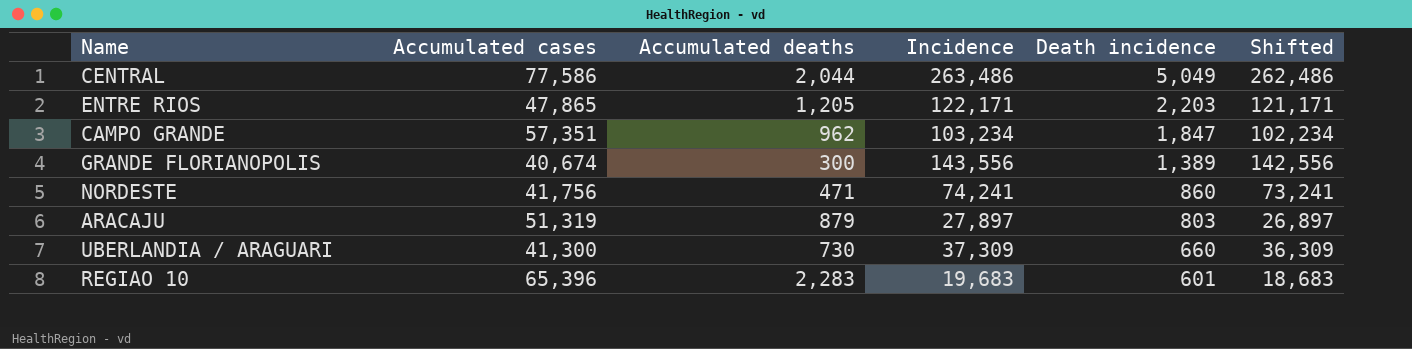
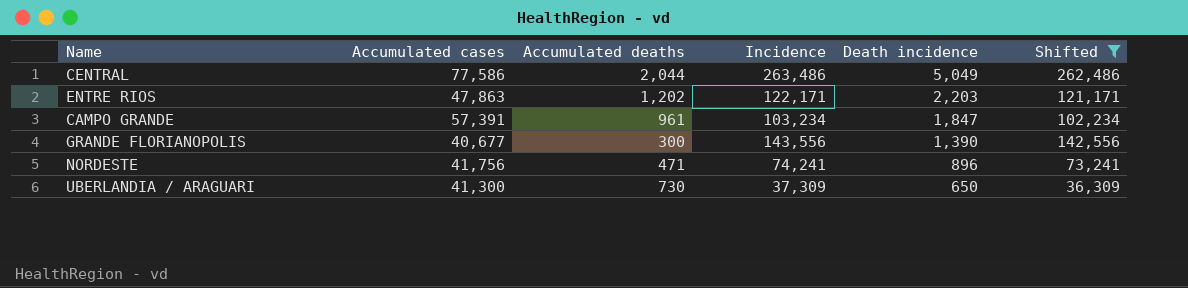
filter: none -> Shifted >= 36,309
ENTRE RIOS | Accumulated cases: 47,865 -> 47,863
ENTRE RIOS | Accumulated deaths: 1,205 -> 1,202
CAMPO GRANDE | Accumulated cases: 57,351 -> 57,391
CAMPO GRANDE | Accumulated deaths: 962 -> 961
GRANDE FLORIANOPOLIS | Accumulated cases: 40,674 -> 40,677
GRANDE FLORIANOPOLIS | Death incidence: 1,389 -> 1,390
NORDESTE | Death incidence: 860 -> 896
UBERLANDIA / ARAGUARI | Death incidence: 660 -> 650

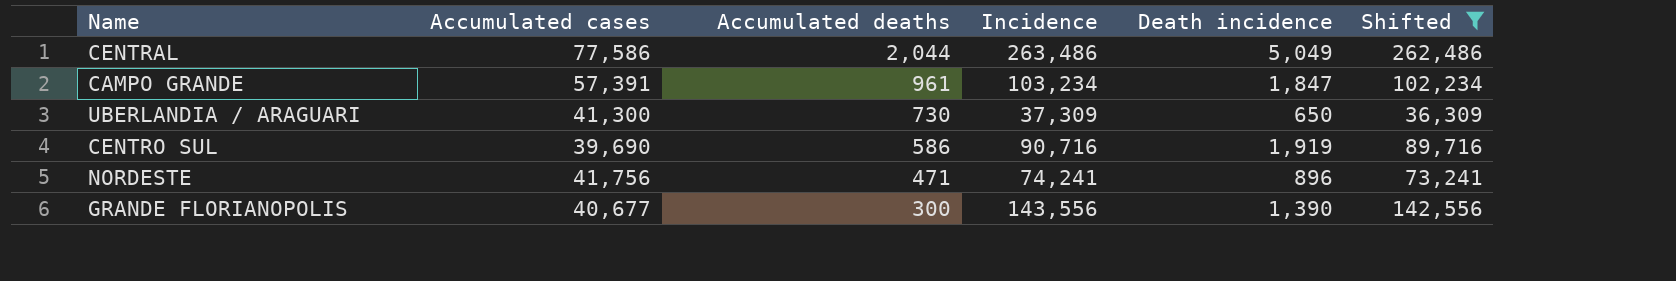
row order: Death incidence descending -> Accumulated deaths descending
row ENTRE RIOS: 47,863 | 1,202 | 122,171 | 2,203 | 121,171 -> none
row CENTRO SUL: none -> 39,690 | 586 | 90,716 | 1,919 | 89,716

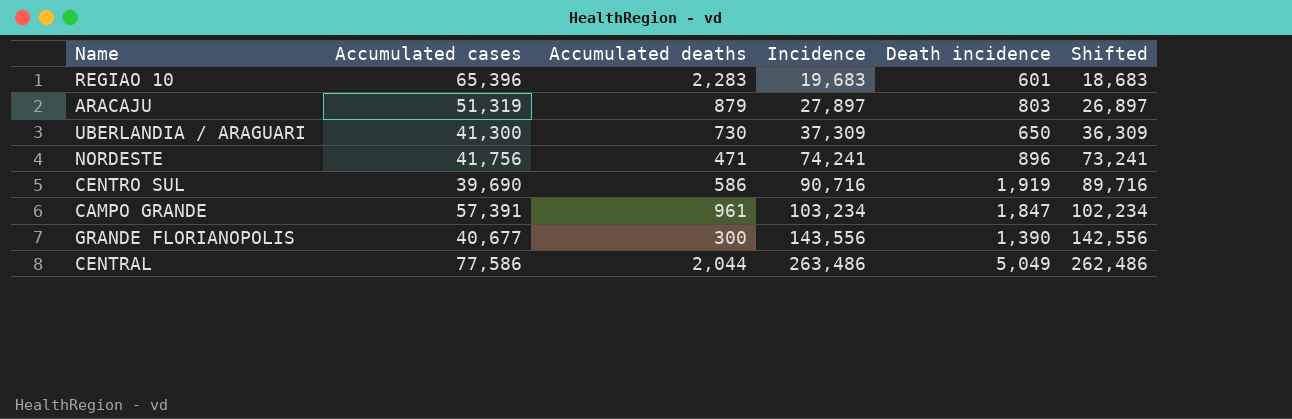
filter: Shifted >= 36,309 -> none
row order: Accumulated deaths descending -> Incidence ascending

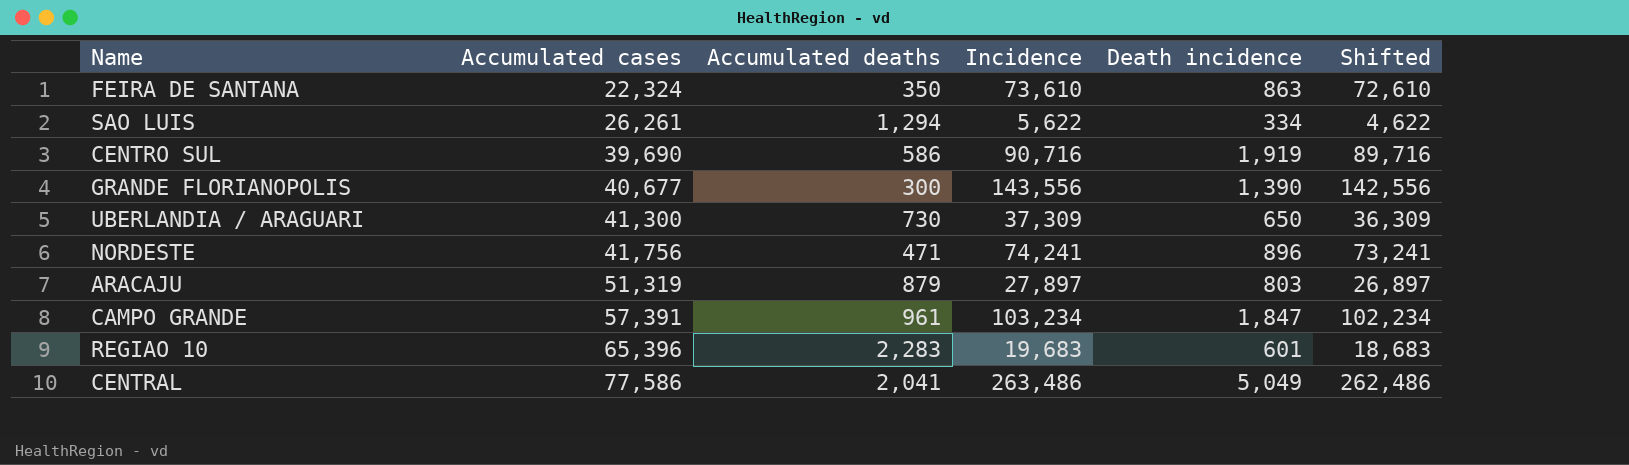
row order: Incidence ascending -> Accumulated cases ascending
row FEIRA DE SANTANA: none -> 22,324 | 350 | 73,610 | 863 | 72,610
row SAO LUIS: none -> 26,261 | 1,294 | 5,622 | 334 | 4,622
CENTRAL | Accumulated deaths: 2,044 -> 2,041

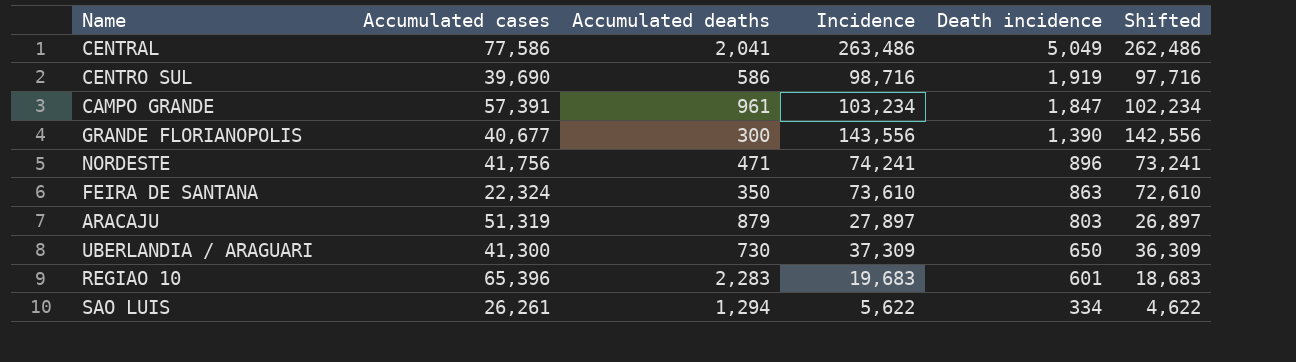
row order: Accumulated cases ascending -> Death incidence descending
CENTRO SUL | Incidence: 90,716 -> 98,716
CENTRO SUL | Shifted: 89,716 -> 97,716

